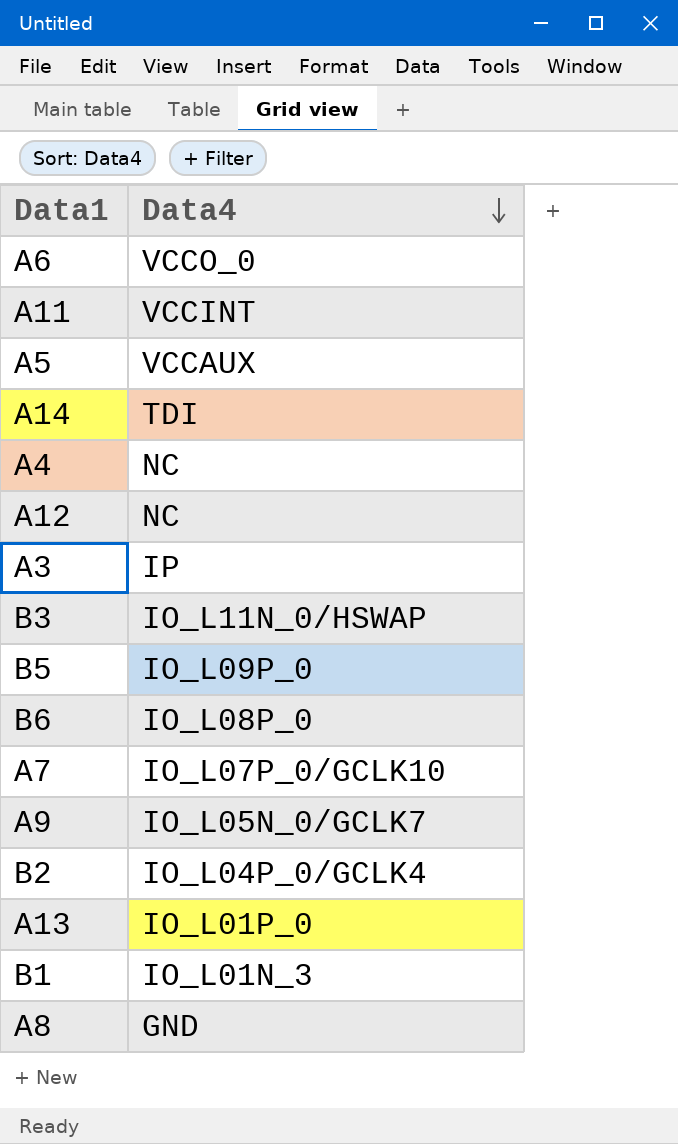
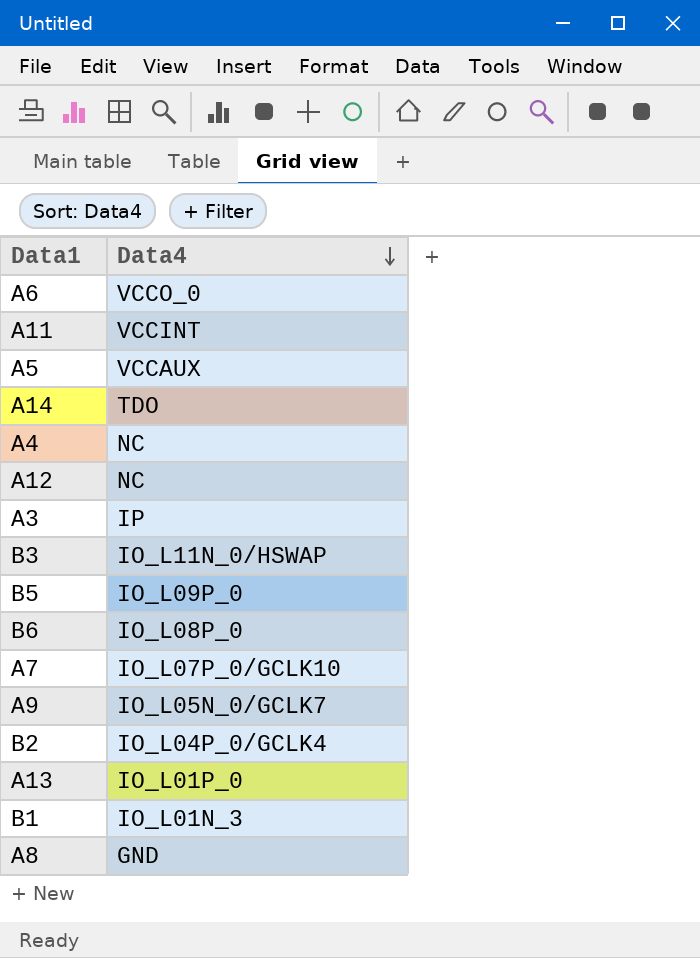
A14 | Data4: TDI -> TDO

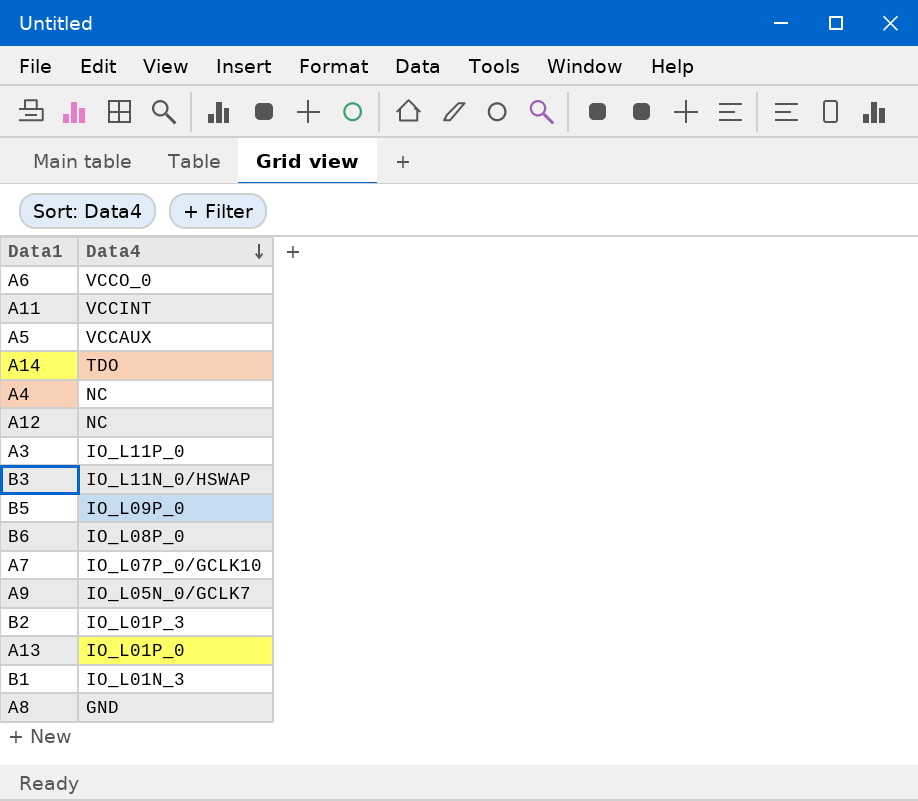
A3 | Data4: IP -> IO_L11P_0
B2 | Data4: IO_L04P_0/GCLK4 -> IO_L01P_3

